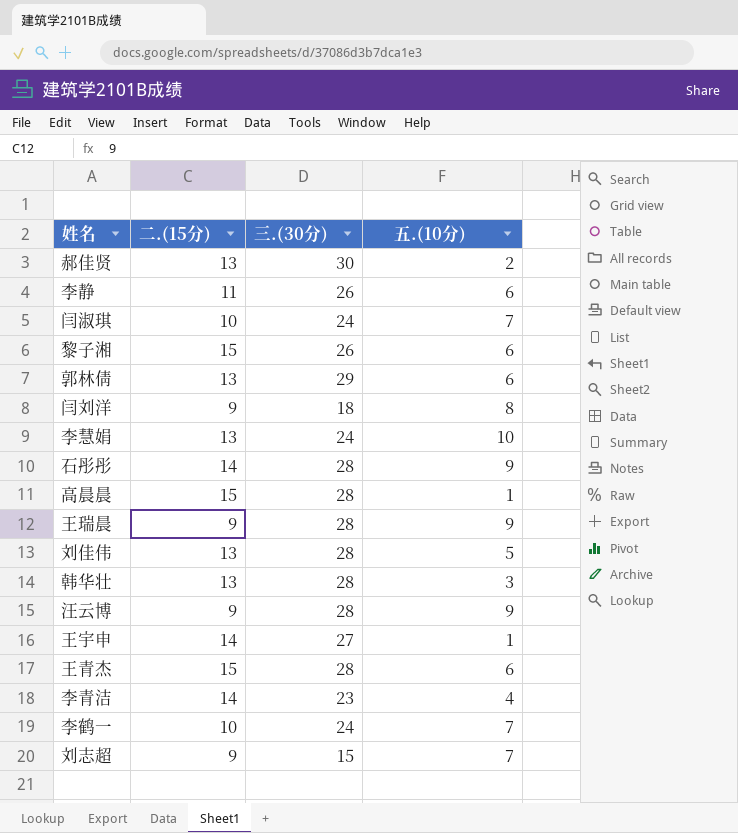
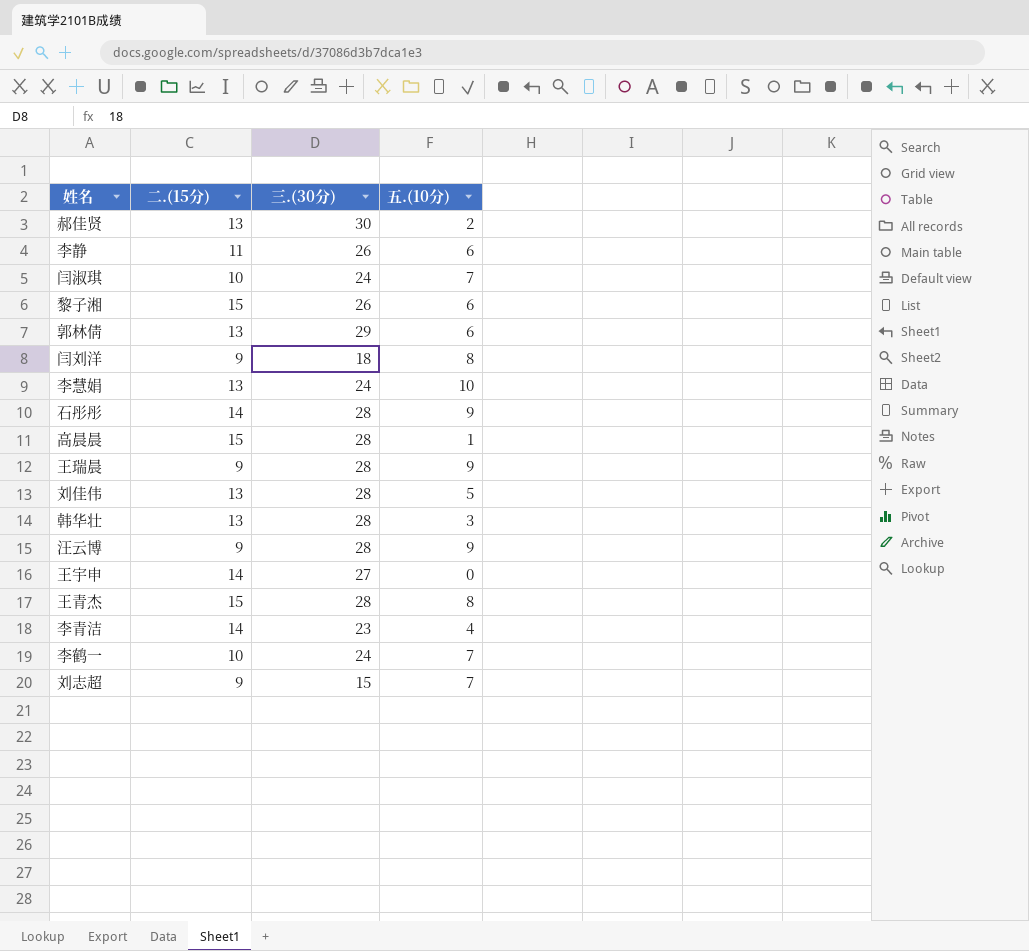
王宇申 | 五.(10分): 1 -> 0
王青杰 | 五.(10分): 6 -> 8

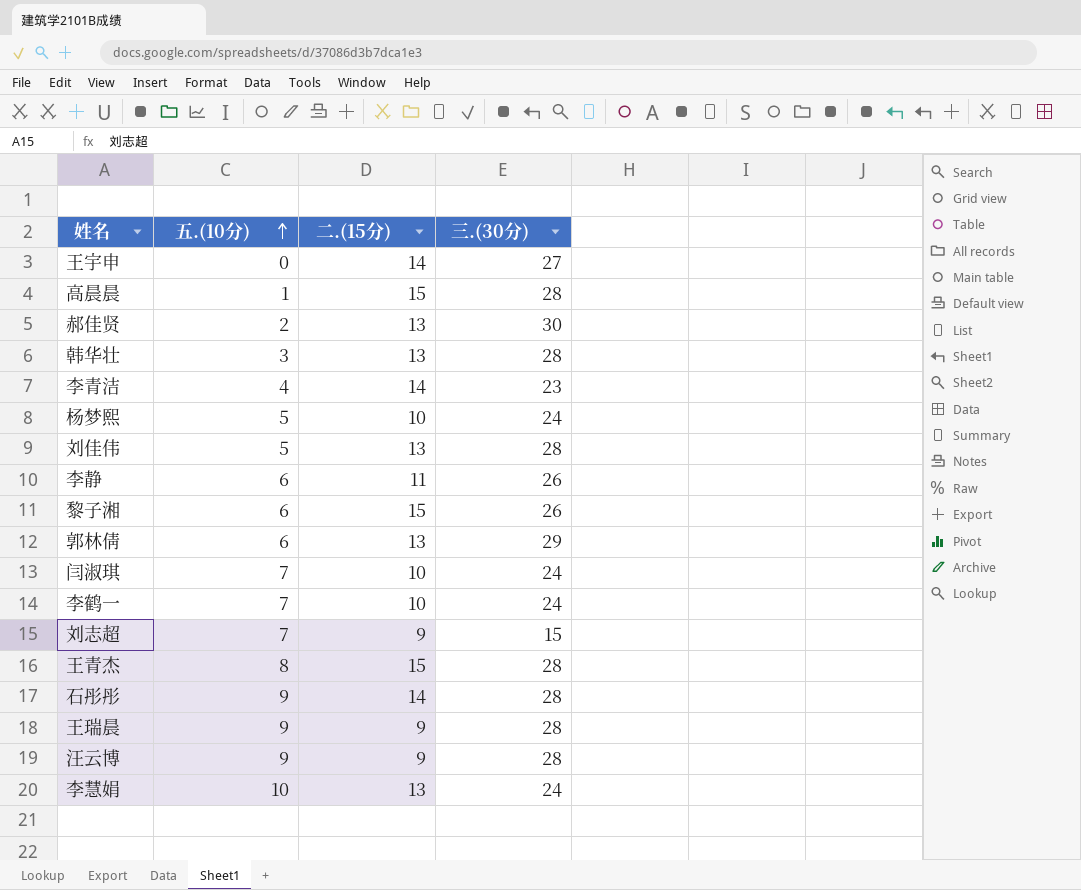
row order: none -> 五.(10分) ascending
column 五.(10分) | position: 4 -> 2
row 闫刘洋: 9 | 18 | 8 -> none
row 杨梦熙: none -> 5 | 10 | 24

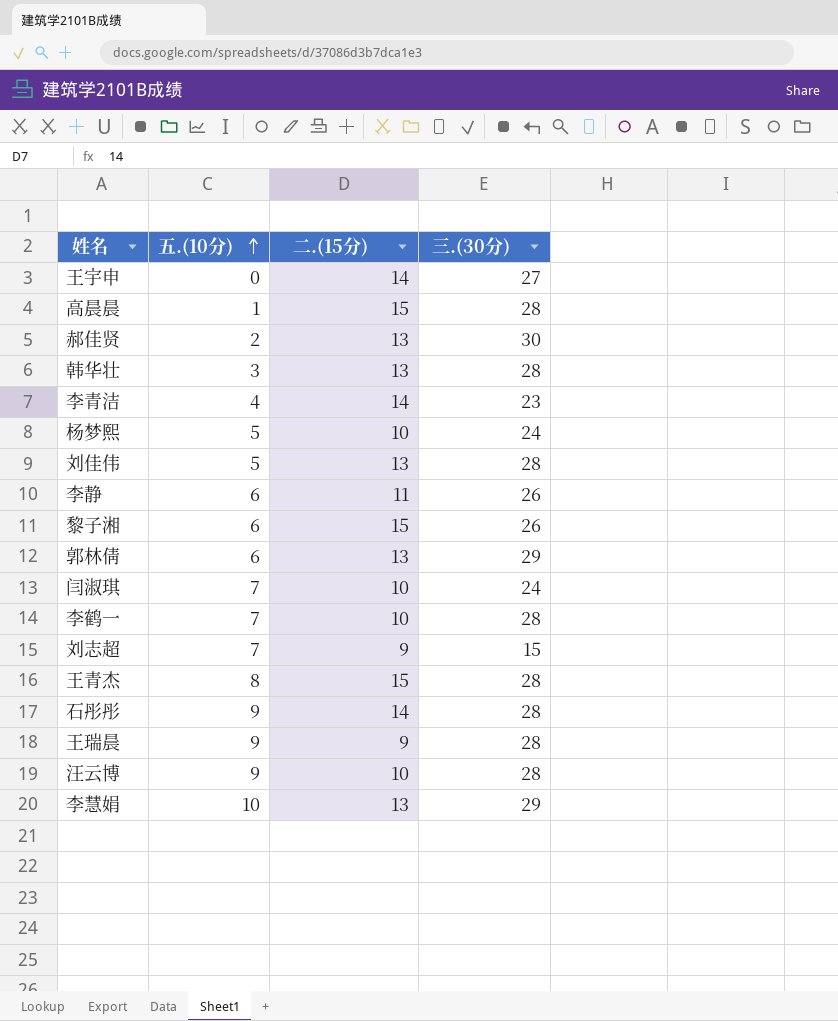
李鹤一 | 三.(30分): 24 -> 28
汪云博 | 二.(15分): 9 -> 10
李慧娟 | 三.(30分): 24 -> 29

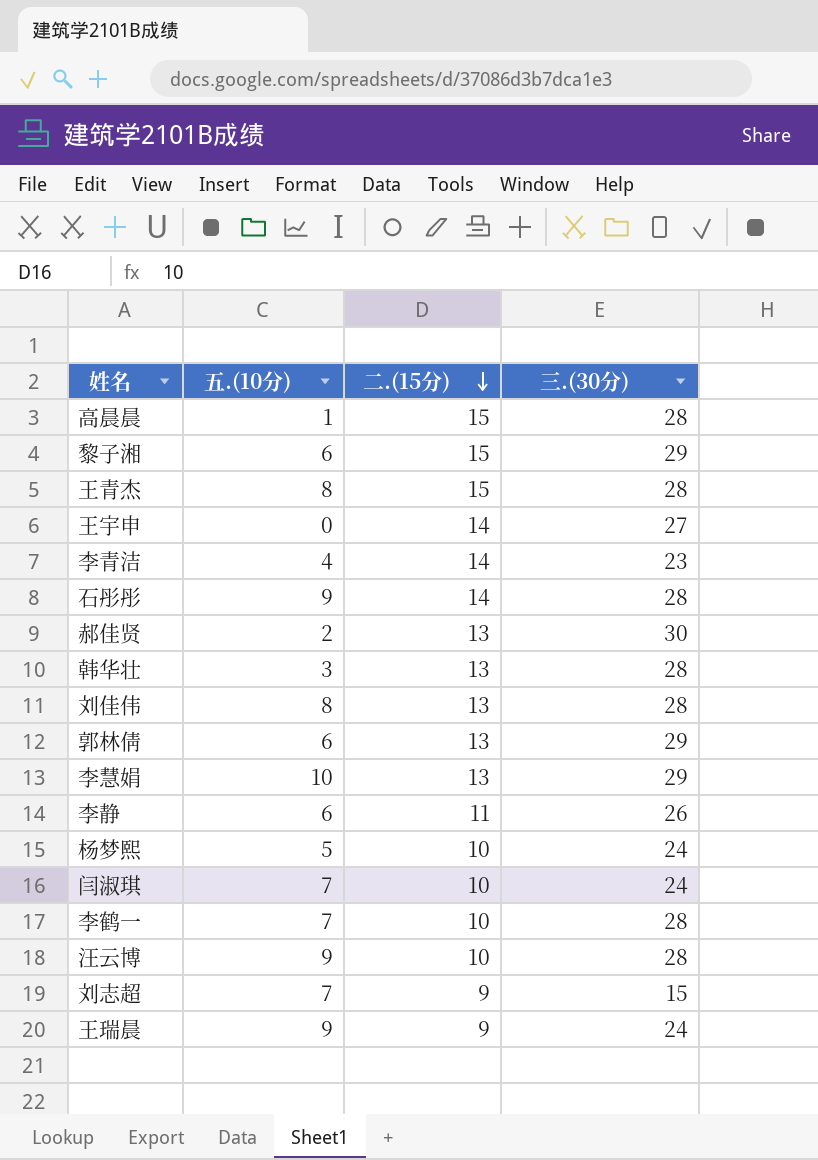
row order: 五.(10分) ascending -> 二.(15分) descending
黎子湘 | 三.(30分): 26 -> 29
刘佳伟 | 五.(10分): 5 -> 8
王瑞晨 | 三.(30分): 28 -> 24

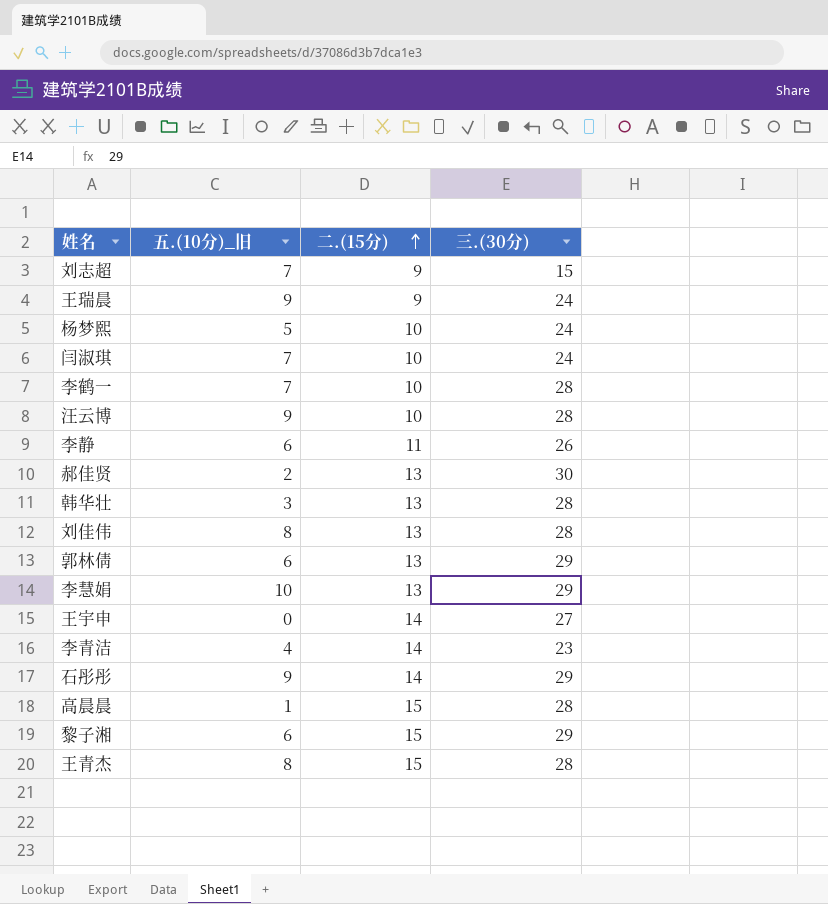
row order: 二.(15分) descending -> 二.(15分) ascending
column name: 五.(10分) -> 五.(10分)_旧
石彤彤 | 三.(30分): 28 -> 29

